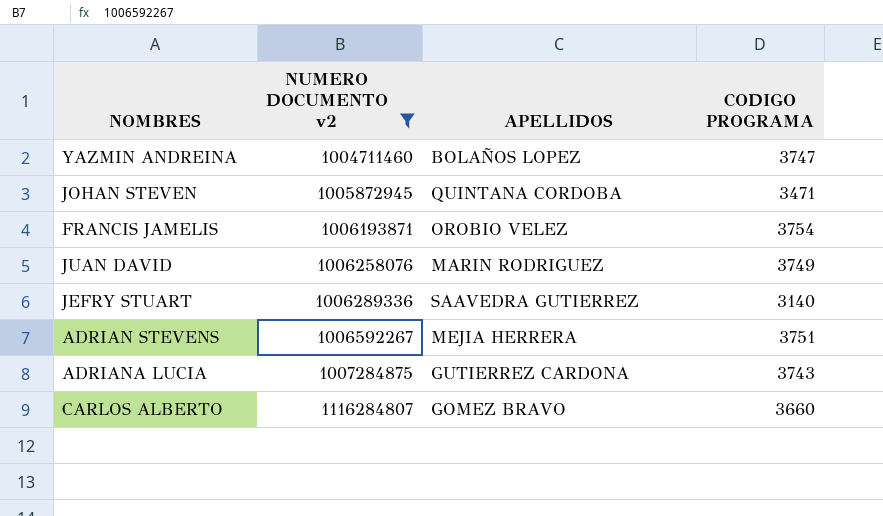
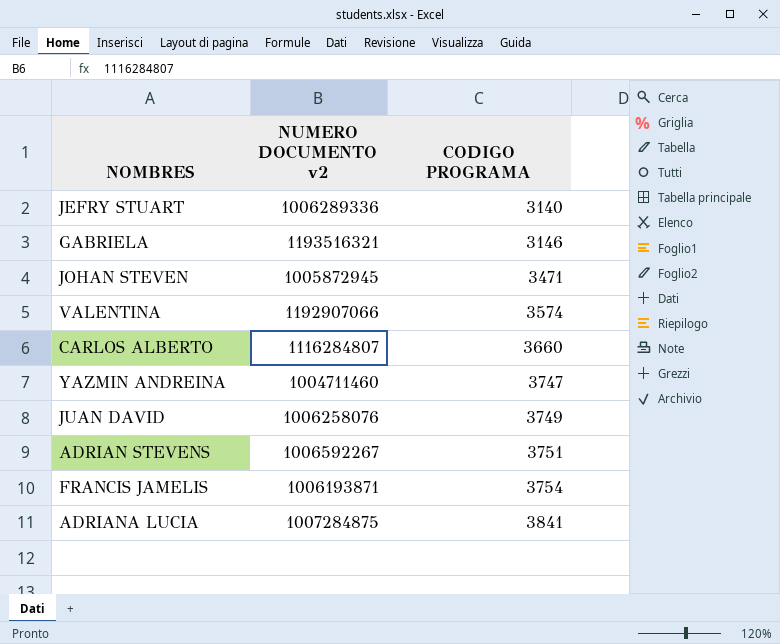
filter: NUMERO DOCUMENTO v2 <= 1116284807 -> none
row order: NUMERO DOCUMENTO v2 ascending -> CODIGO PROGRAMA ascending
column APELLIDOS | position: 3 -> none
ADRIANA LUCIA | CODIGO PROGRAMA: 3743 -> 3841

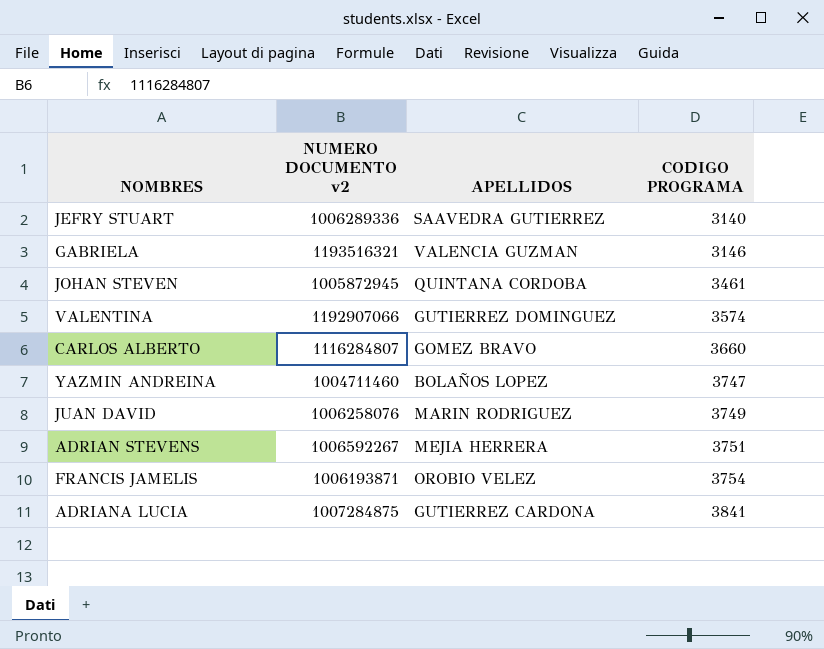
column APELLIDOS | position: none -> 3
JOHAN STEVEN | CODIGO PROGRAMA: 3471 -> 3461

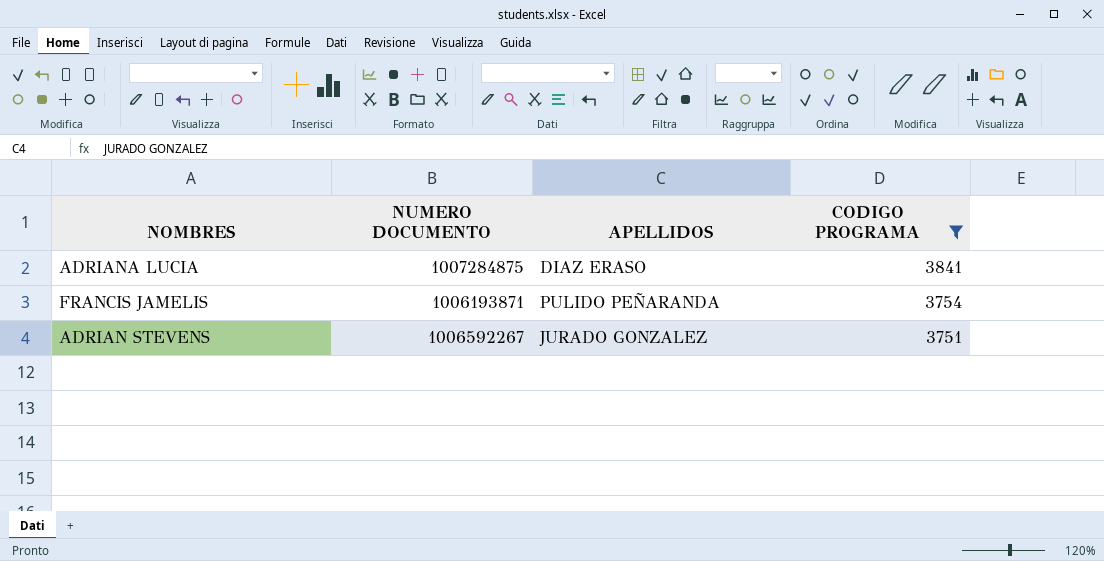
filter: none -> CODIGO PROGRAMA >= 3751
row order: CODIGO PROGRAMA ascending -> CODIGO PROGRAMA descending
column name: NUMERO DOCUMENTO v2 -> NUMERO DOCUMENTO
ADRIANA LUCIA | APELLIDOS: GUTIERREZ CARDONA -> DIAZ ERASO
FRANCIS JAMELIS | APELLIDOS: OROBIO VELEZ -> PULIDO PEÑARANDA
ADRIAN STEVENS | APELLIDOS: MEJIA HERRERA -> JURADO GONZALEZ

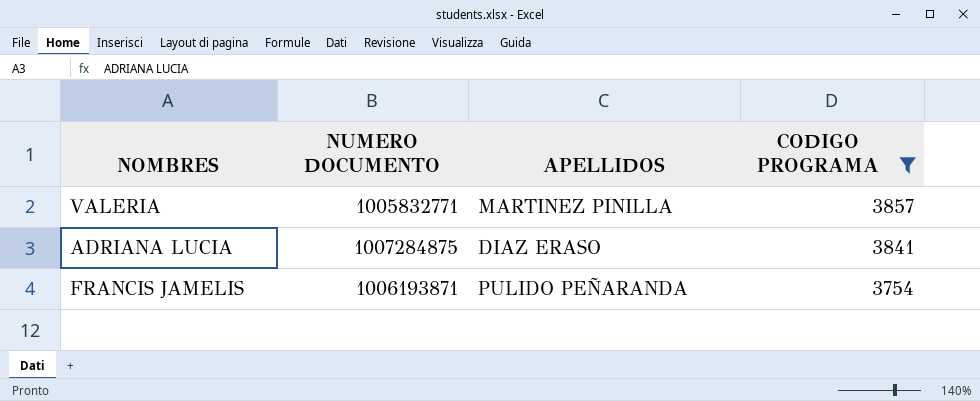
row ADRIAN STEVENS: 1006592267 | JURADO GONZALEZ | 3751 -> none
row VALERIA: none -> 1005832771 | MARTINEZ PINILLA | 3857

